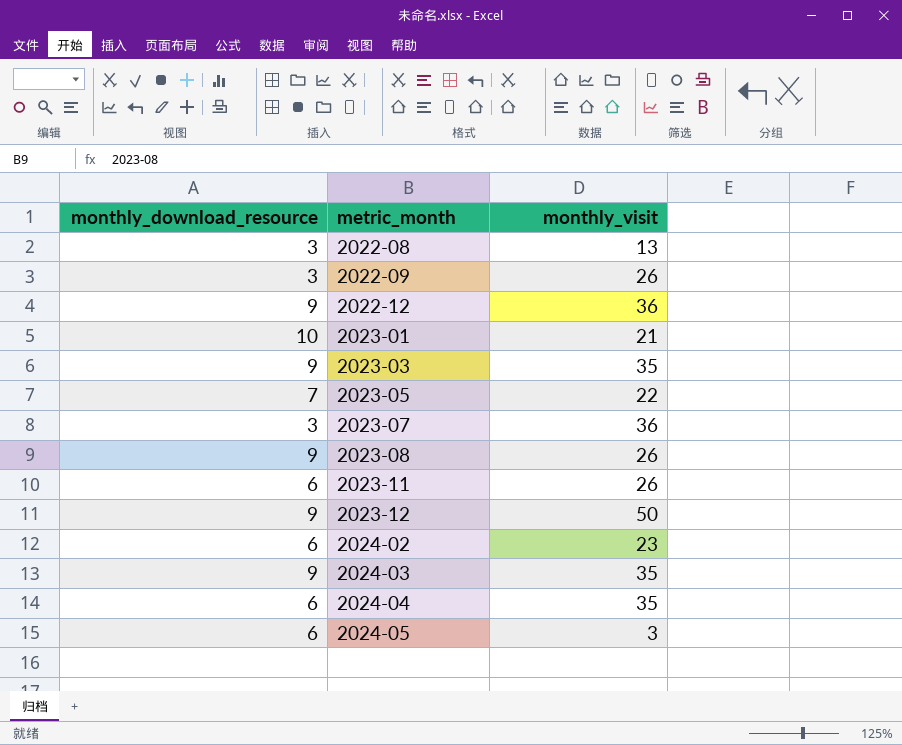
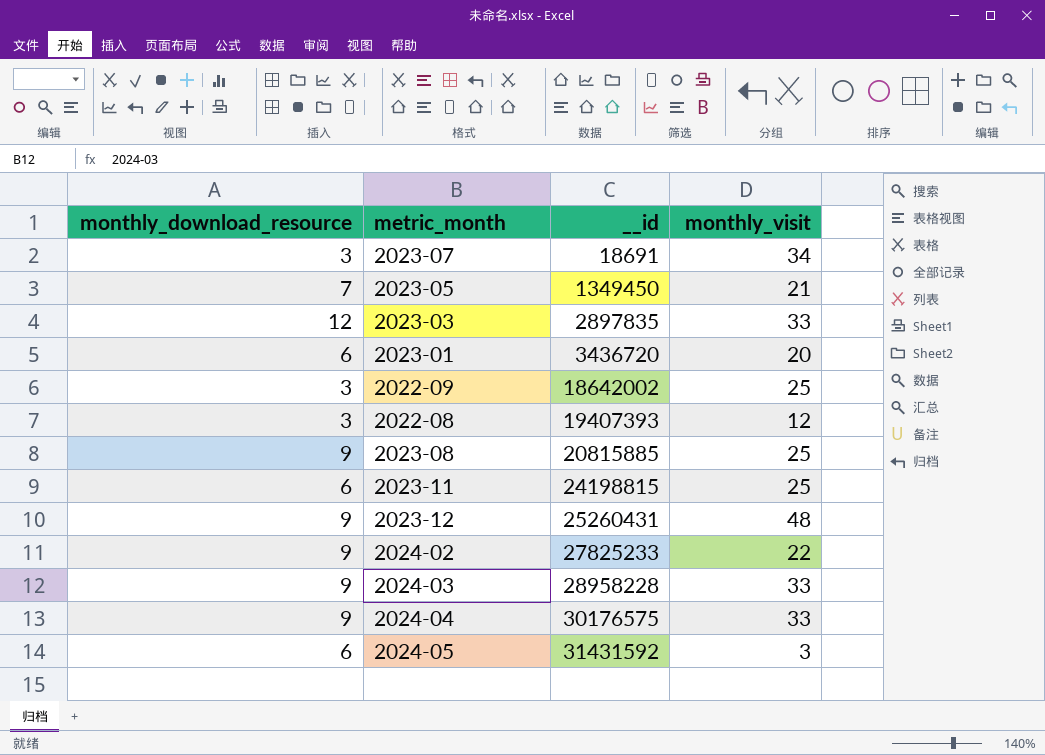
row order: metric_month ascending -> __id ascending
column __id | position: none -> 3
row 2022-12: 9 | 36 -> none
2023-07 | monthly_visit: 36 -> 34
2023-05 | monthly_visit: 22 -> 21
2023-03 | monthly_download_resource: 9 -> 12
2023-03 | monthly_visit: 35 -> 33
2023-01 | monthly_download_resource: 10 -> 6
2023-01 | monthly_visit: 21 -> 20
2022-09 | monthly_visit: 26 -> 25
2022-08 | monthly_visit: 13 -> 12
2023-08 | monthly_visit: 26 -> 25
2023-11 | monthly_visit: 26 -> 25
2023-12 | monthly_visit: 50 -> 48
2024-02 | monthly_download_resource: 6 -> 9
2024-02 | monthly_visit: 23 -> 22
2024-03 | monthly_visit: 35 -> 33
2024-04 | monthly_download_resource: 6 -> 9
2024-04 | monthly_visit: 35 -> 33

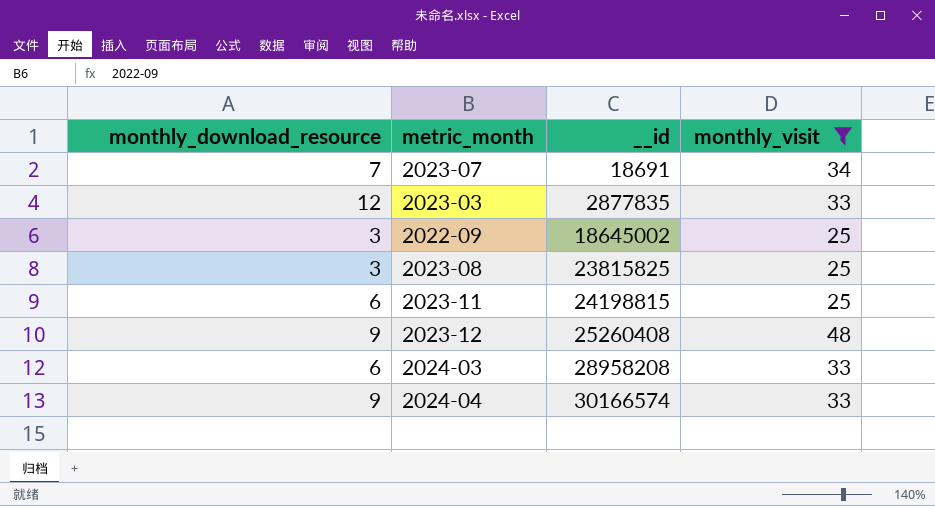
filter: none -> monthly_visit >= 25
2023-07 | monthly_download_resource: 3 -> 7
2023-03 | __id: 2897835 -> 2877835
2022-09 | __id: 18642002 -> 18645002
2023-08 | monthly_download_resource: 9 -> 3
2023-08 | __id: 20815885 -> 23815825
2023-12 | __id: 25260431 -> 25260408
2024-03 | monthly_download_resource: 9 -> 6
2024-03 | __id: 28958228 -> 28958208
2024-04 | __id: 30176575 -> 30166574

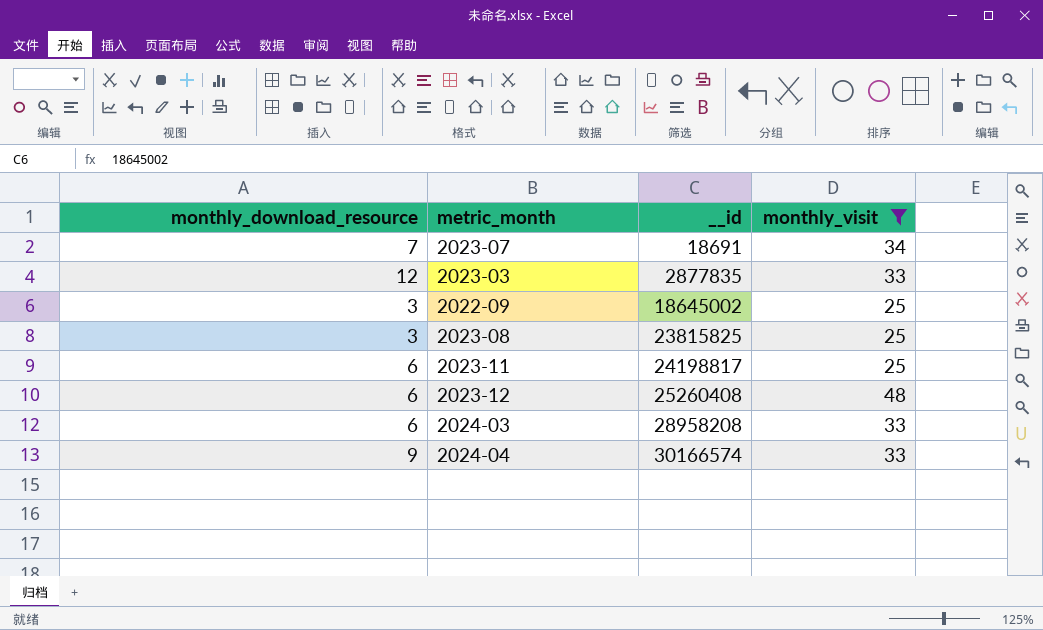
2023-11 | __id: 24198815 -> 24198817
2023-12 | monthly_download_resource: 9 -> 6

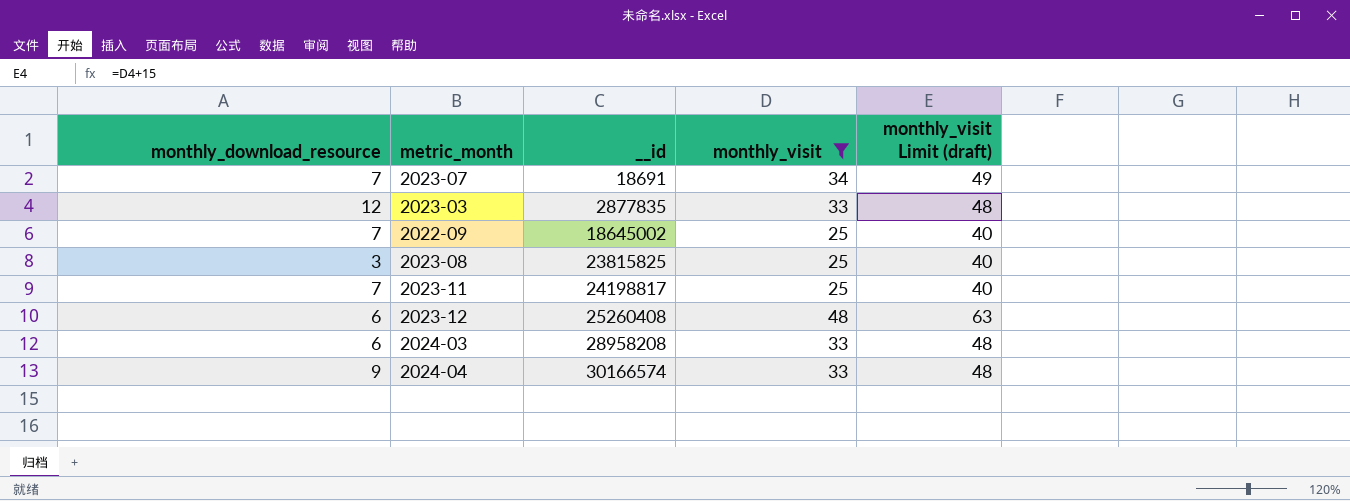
column monthly_visit Limit (draft) | formula: none -> [monthly_visit] + 15
2022-09 | monthly_download_resource: 3 -> 7
2023-11 | monthly_download_resource: 6 -> 7

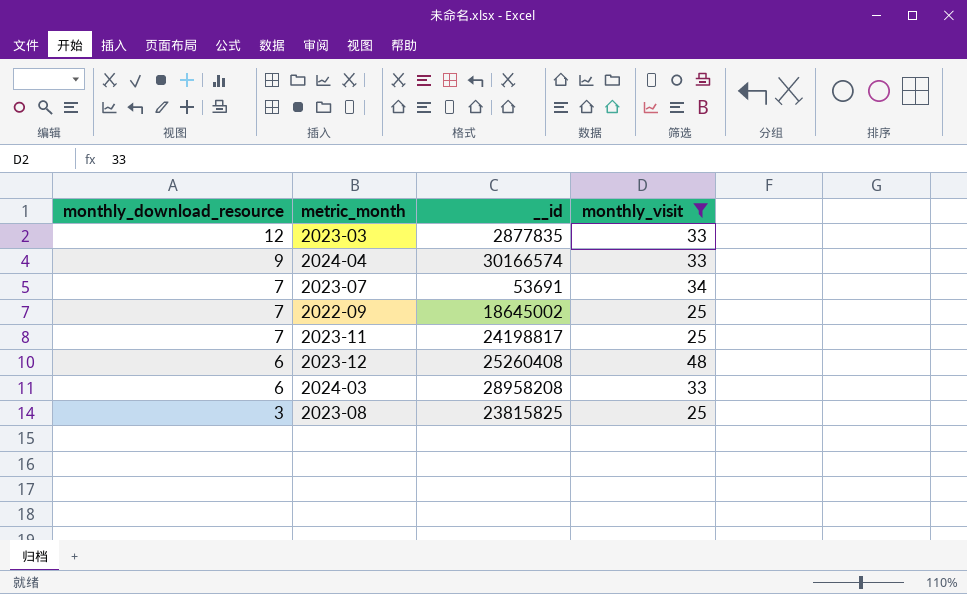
row order: __id ascending -> monthly_download_resource descending
column monthly_visit Limit (draft) | formula: [monthly_visit] + 15 -> none
2023-07 | __id: 18691 -> 53691

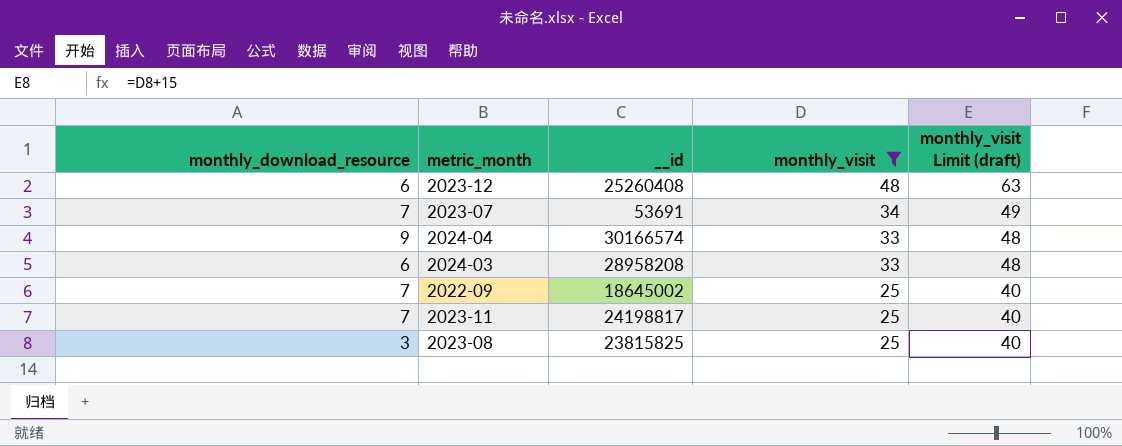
row order: monthly_download_resource descending -> monthly_visit descending
column monthly_visit Limit (draft) | formula: none -> [monthly_visit] + 15
row 2023-03: 12 | 2877835 | 33 -> none

